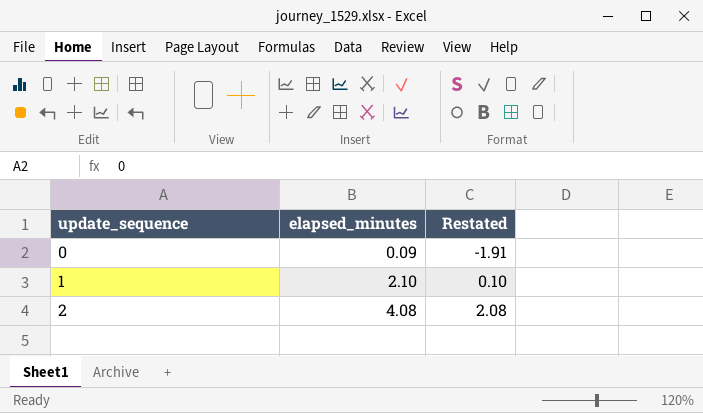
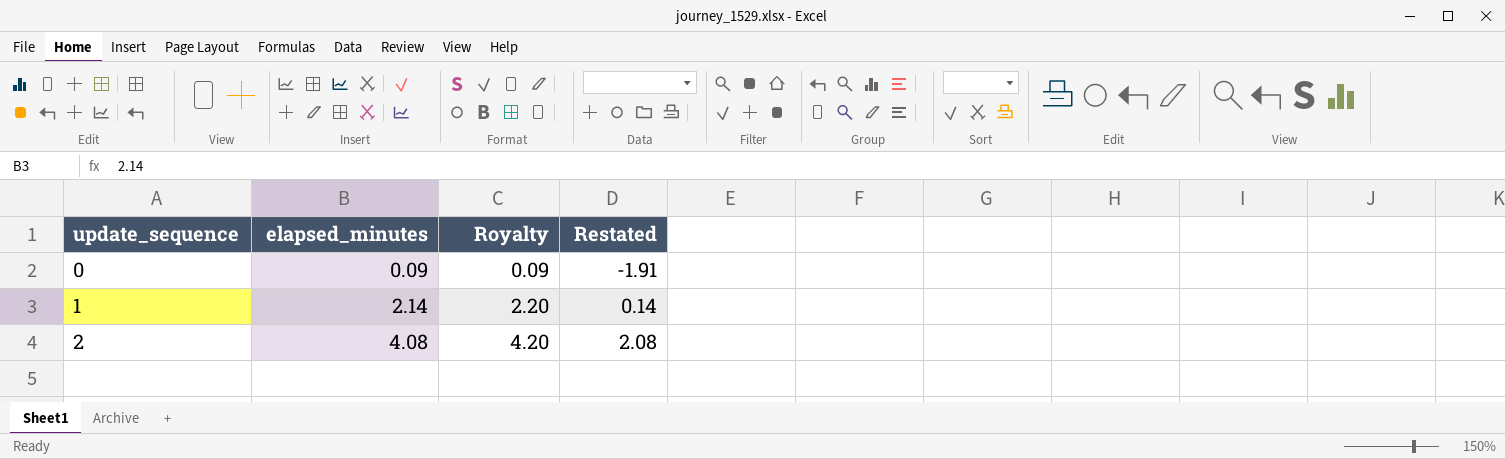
column Royalty | formula: none -> [elapsed_minutes] * 1.03
1 | elapsed_minutes: 2.10 -> 2.14
1 | Restated: 0.10 -> 0.14

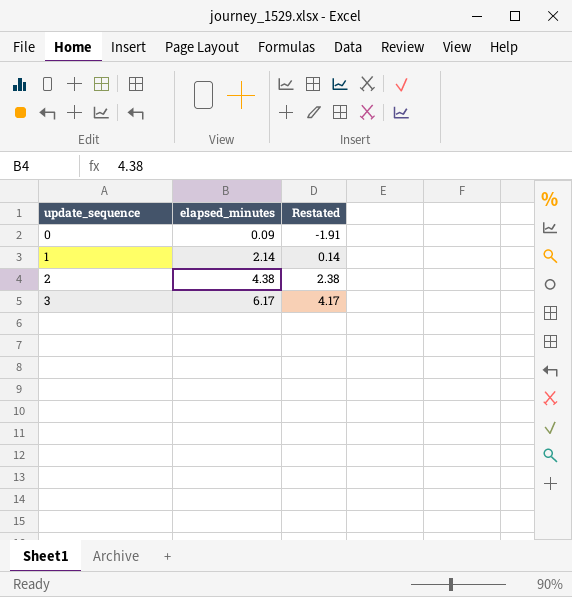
column Royalty | formula: [elapsed_minutes] * 1.03 -> none
2 | elapsed_minutes: 4.08 -> 4.38
2 | Restated: 2.08 -> 2.38
row 3: none -> 6.17 | 4.17

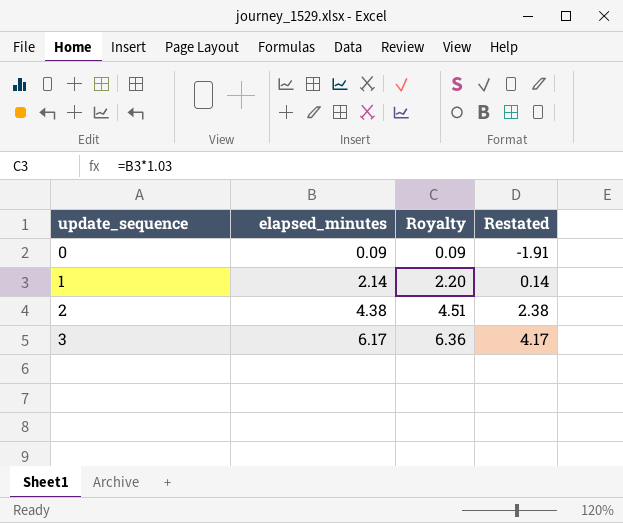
column Royalty | formula: none -> [elapsed_minutes] * 1.03

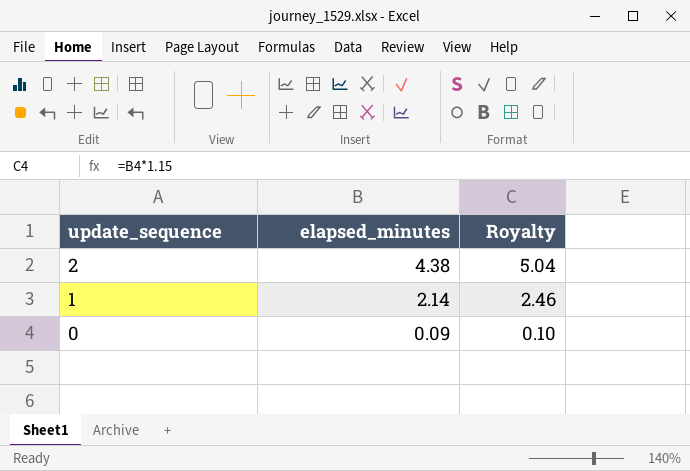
row order: update_sequence ascending -> update_sequence descending
column Restated | formula: [elapsed_minutes] - 2 -> none
column Royalty | formula: [elapsed_minutes] * 1.03 -> [elapsed_minutes] * 1.15
row 3: 6.17 | 6.36 | 4.17 -> none

